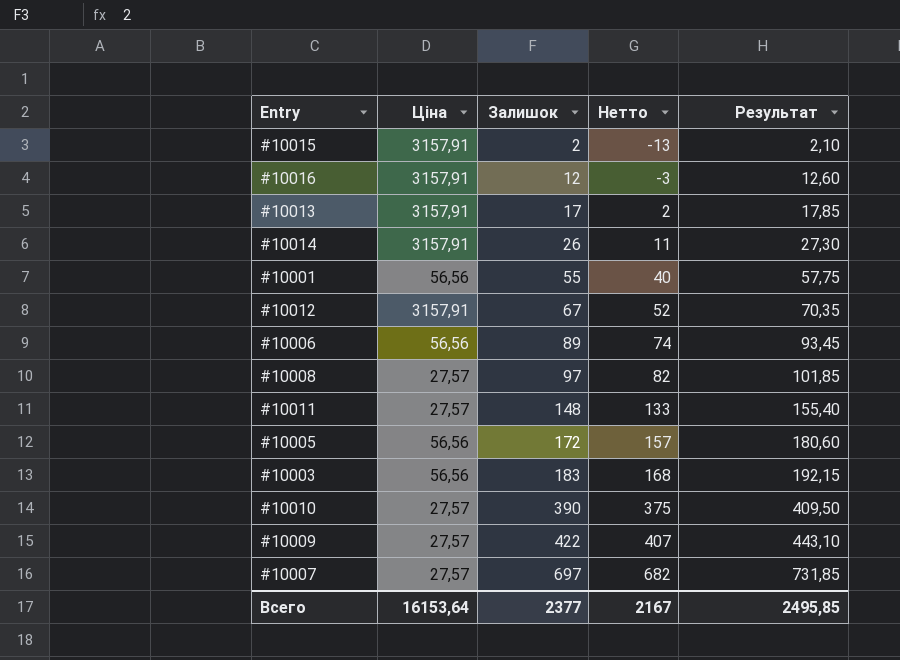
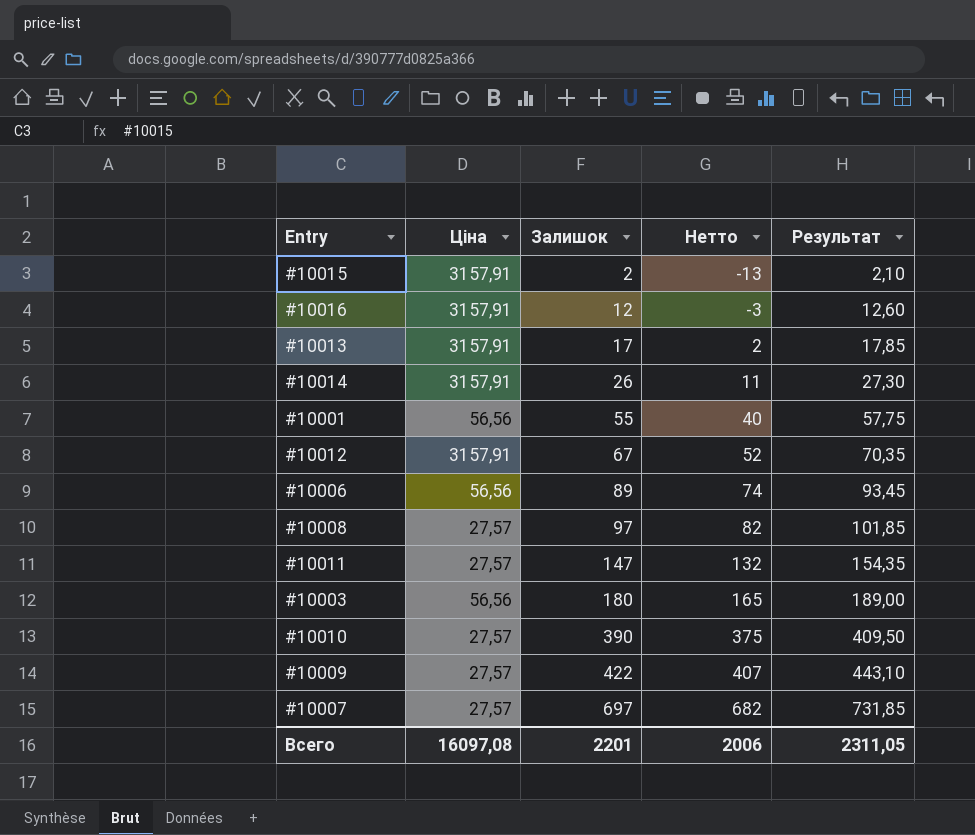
row #10005: 56,56 | 172 | 157 | 180,60 -> none
#10011 | Залишок: 148 -> 147
#10011 | Нетто: 133 -> 132
#10011 | Результат: 155,40 -> 154,35
#10003 | Залишок: 183 -> 180
#10003 | Нетто: 168 -> 165
#10003 | Результат: 192,15 -> 189,00
Всего | Ціна: 16153,64 -> 16097,08
Всего | Залишок: 2377 -> 2201
Всего | Нетто: 2167 -> 2006
Всего | Результат: 2495,85 -> 2311,05

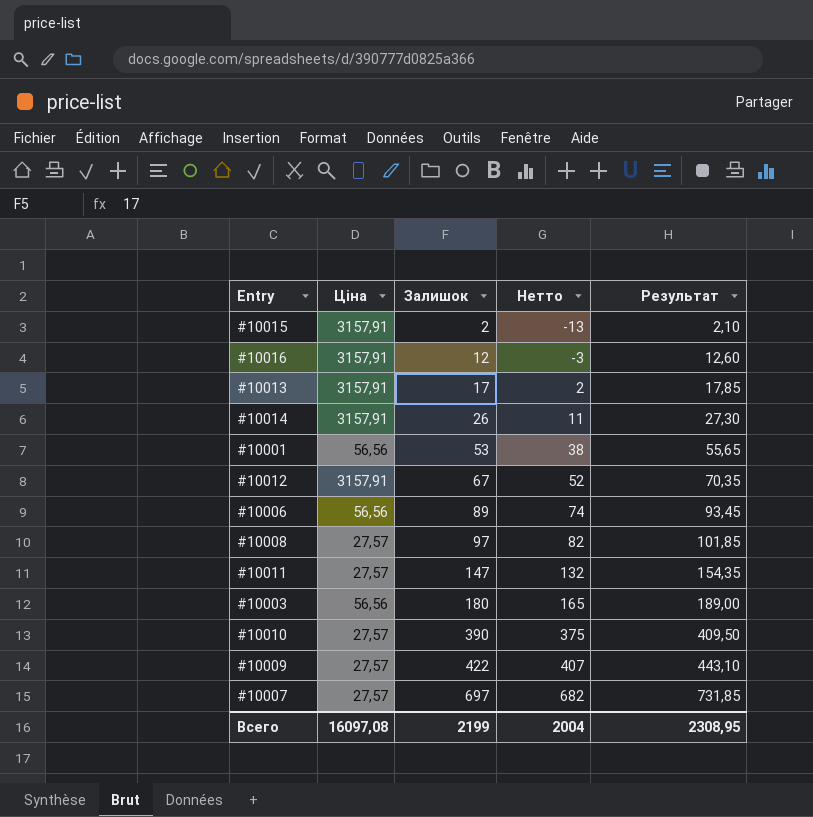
#10001 | Залишок: 55 -> 53
#10001 | Нетто: 40 -> 38
#10001 | Результат: 57,75 -> 55,65
Всего | Залишок: 2201 -> 2199
Всего | Нетто: 2006 -> 2004
Всего | Результат: 2311,05 -> 2308,95

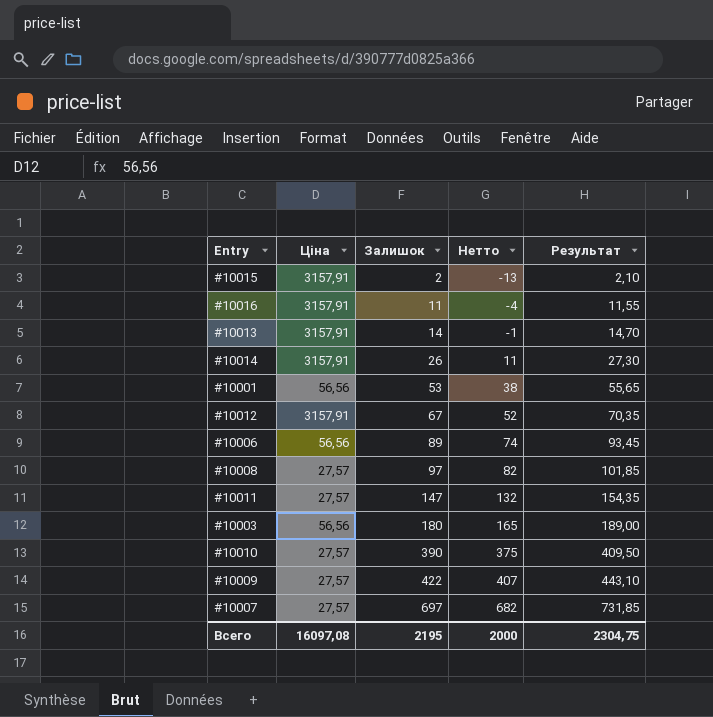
#10016 | Залишок: 12 -> 11
#10016 | Нетто: -3 -> -4
#10016 | Результат: 12,60 -> 11,55
#10013 | Залишок: 17 -> 14
#10013 | Нетто: 2 -> -1
#10013 | Результат: 17,85 -> 14,70
Всего | Залишок: 2199 -> 2195
Всего | Нетто: 2004 -> 2000
Всего | Результат: 2308,95 -> 2304,75

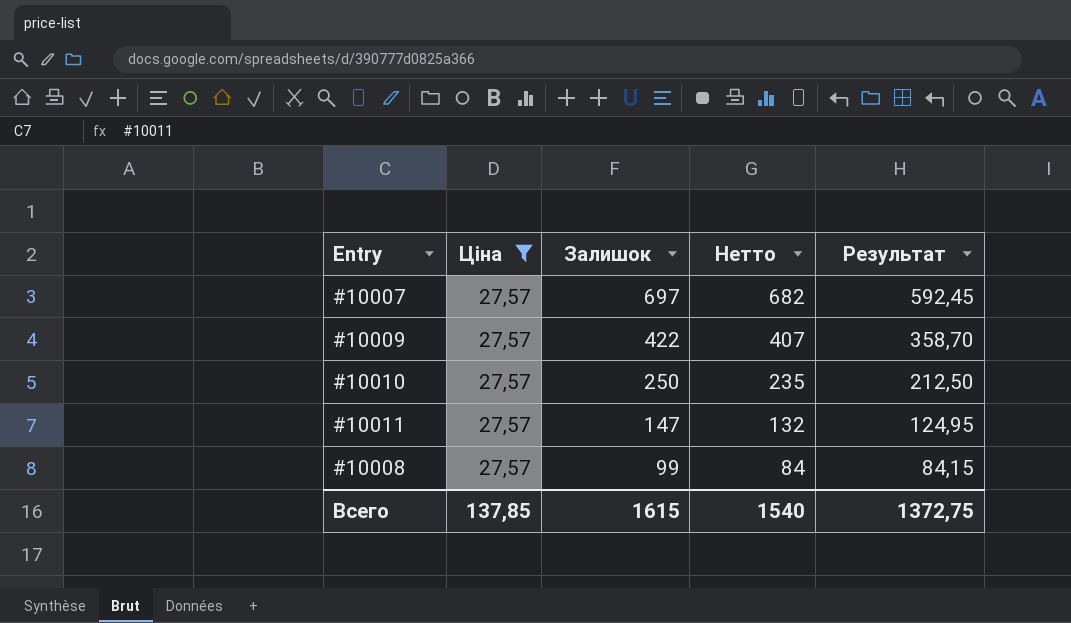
filter: none -> Ціна = 27,57
row order: Залишок ascending -> Залишок descending
column Результат | formula: [Залишок] * 1,05 -> [Залишок] * 0,85
#10010 | Залишок: 390 -> 250
#10010 | Нетто: 375 -> 235
#10008 | Залишок: 97 -> 99
#10008 | Нетто: 82 -> 84
Всего | Ціна: 16097,08 -> 137,85
Всего | Залишок: 2195 -> 1615
Всего | Нетто: 2000 -> 1540
Всего | Результат: 2304,75 -> 1372,75

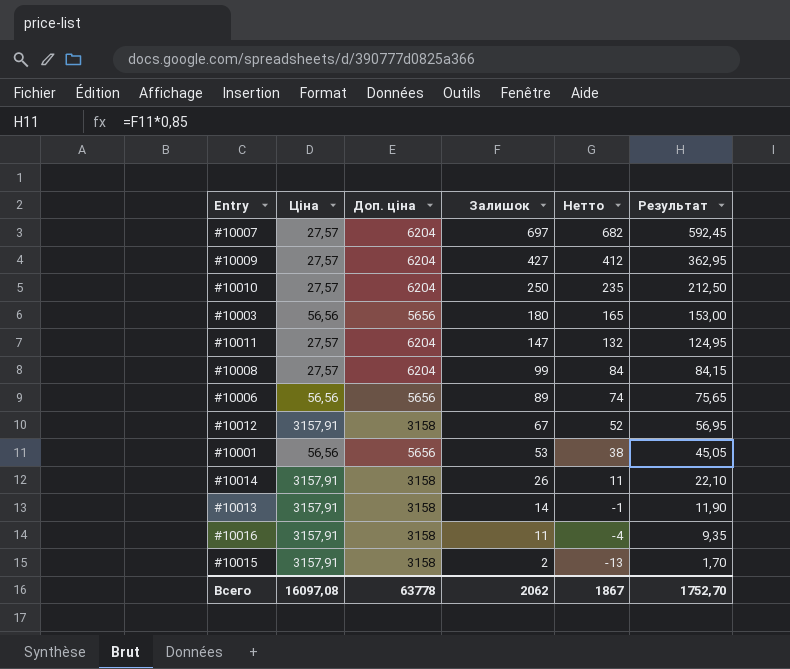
filter: Ціна = 27,57 -> none
column Доп. ціна | position: none -> 3
#10009 | Залишок: 422 -> 427
#10009 | Нетто: 407 -> 412
#10009 | Результат: 358,70 -> 362,95
Всего | Ціна: 137,85 -> 16097,08
Всего | Залишок: 1615 -> 2062
Всего | Нетто: 1540 -> 1867
Всего | Результат: 1372,75 -> 1752,70

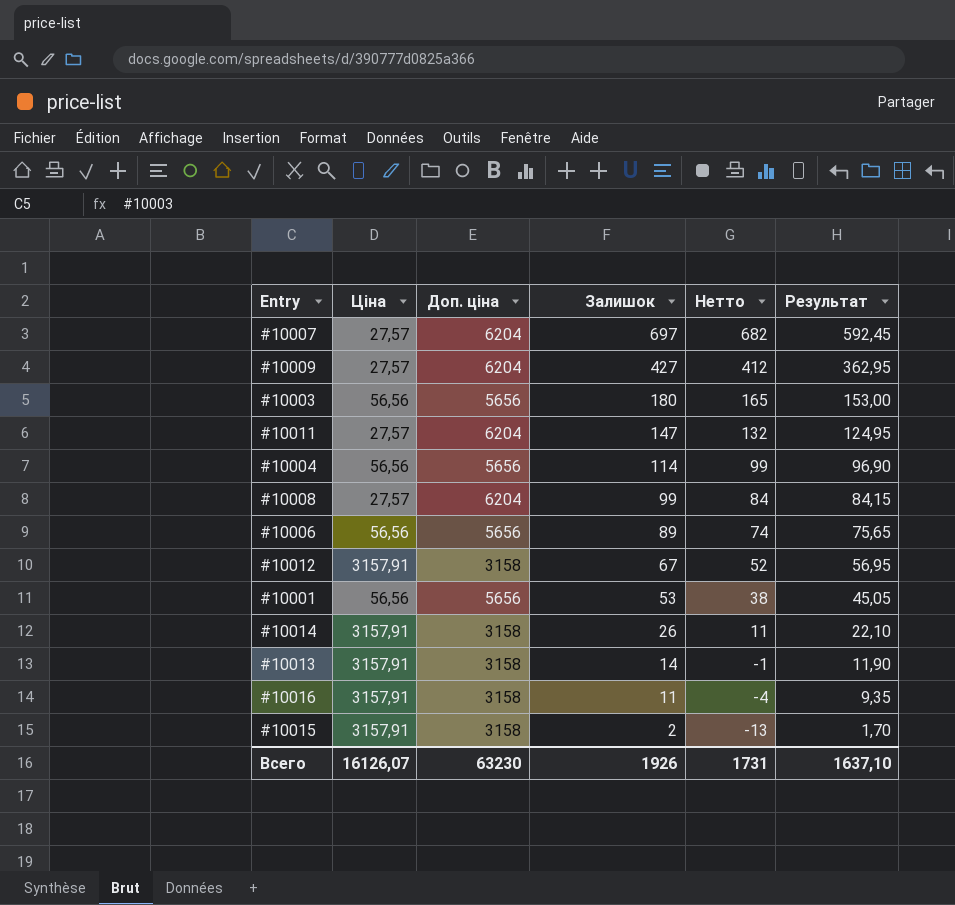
row #10010: 27,57 | 6204 | 250 | 235 | 212,50 -> none
row #10004: none -> 56,56 | 5656 | 114 | 99 | 96,90
Всего | Ціна: 16097,08 -> 16126,07
Всего | Доп. ціна: 63778 -> 63230
Всего | Залишок: 2062 -> 1926
Всего | Нетто: 1867 -> 1731
Всего | Результат: 1752,70 -> 1637,10

